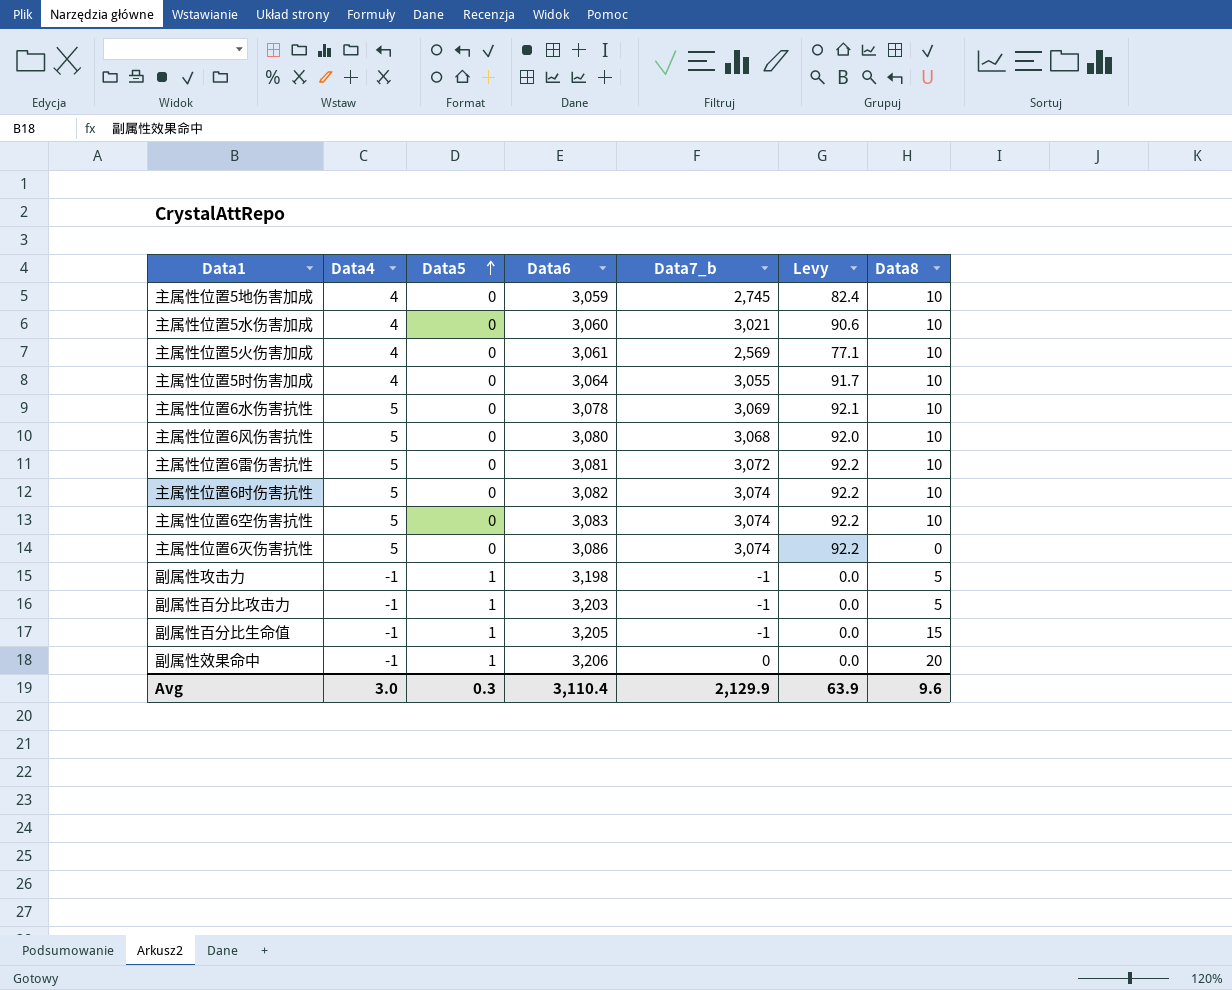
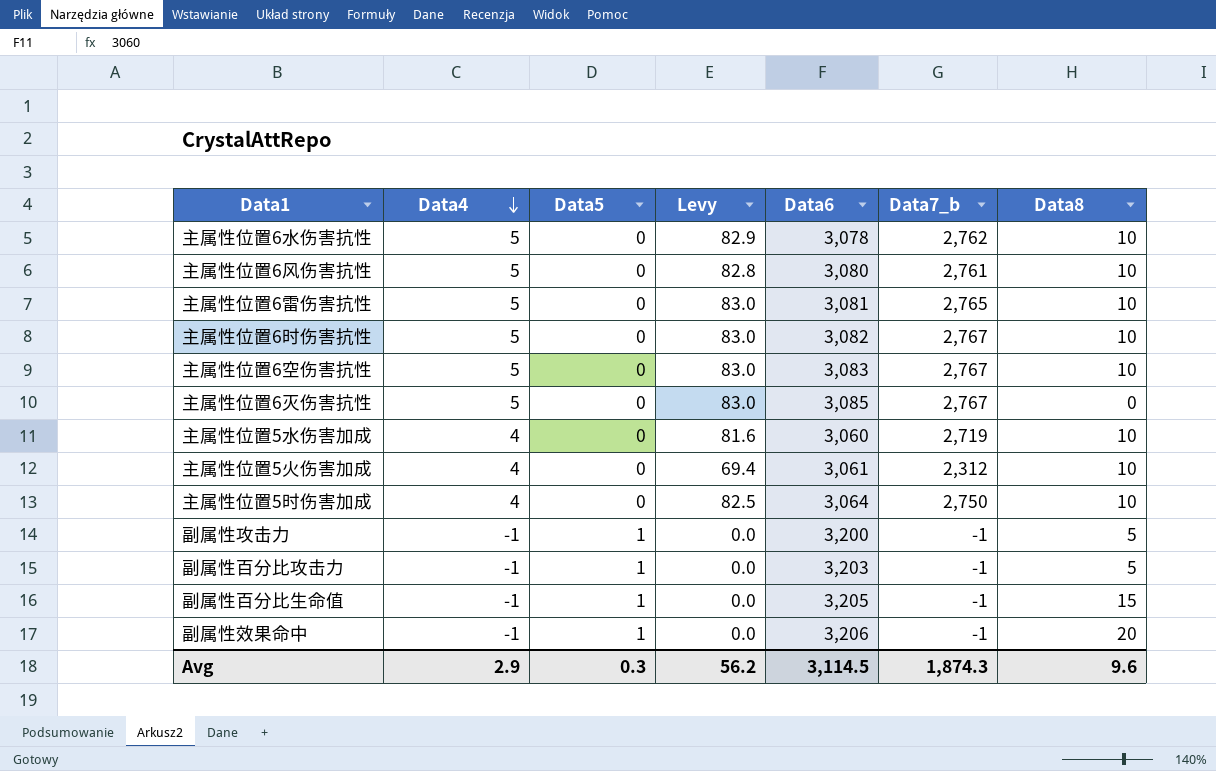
row order: Data5 ascending -> Data4 descending
column Levy | position: 6 -> 4
row 主属性位置5地伤害加成: 4 | 0 | 3,059 | 2,745 | 82.4 | 10 -> none
主属性位置6水伤害抗性 | Levy: 92.1 -> 82.9
主属性位置6水伤害抗性 | Data7_b: 3,069 -> 2,762
主属性位置6风伤害抗性 | Levy: 92.0 -> 82.8
主属性位置6风伤害抗性 | Data7_b: 3,068 -> 2,761
主属性位置6雷伤害抗性 | Levy: 92.2 -> 83.0
主属性位置6雷伤害抗性 | Data7_b: 3,072 -> 2,765
主属性位置6时伤害抗性 | Levy: 92.2 -> 83.0
主属性位置6时伤害抗性 | Data7_b: 3,074 -> 2,767
主属性位置6空伤害抗性 | Levy: 92.2 -> 83.0
主属性位置6空伤害抗性 | Data7_b: 3,074 -> 2,767
主属性位置6灭伤害抗性 | Levy: 92.2 -> 83.0
主属性位置6灭伤害抗性 | Data6: 3,086 -> 3,085
主属性位置6灭伤害抗性 | Data7_b: 3,074 -> 2,767
主属性位置5水伤害加成 | Levy: 90.6 -> 81.6
主属性位置5水伤害加成 | Data7_b: 3,021 -> 2,719
主属性位置5火伤害加成 | Levy: 77.1 -> 69.4
主属性位置5火伤害加成 | Data7_b: 2,569 -> 2,312
主属性位置5时伤害加成 | Levy: 91.7 -> 82.5
主属性位置5时伤害加成 | Data7_b: 3,055 -> 2,750
副属性攻击力 | Data6: 3,198 -> 3,200
副属性效果命中 | Data7_b: 0 -> -1
Avg | Data4: 3.0 -> 2.9
Avg | Levy: 63.9 -> 56.2
Avg | Data6: 3,110.4 -> 3,114.5
Avg | Data7_b: 2,129.9 -> 1,874.3

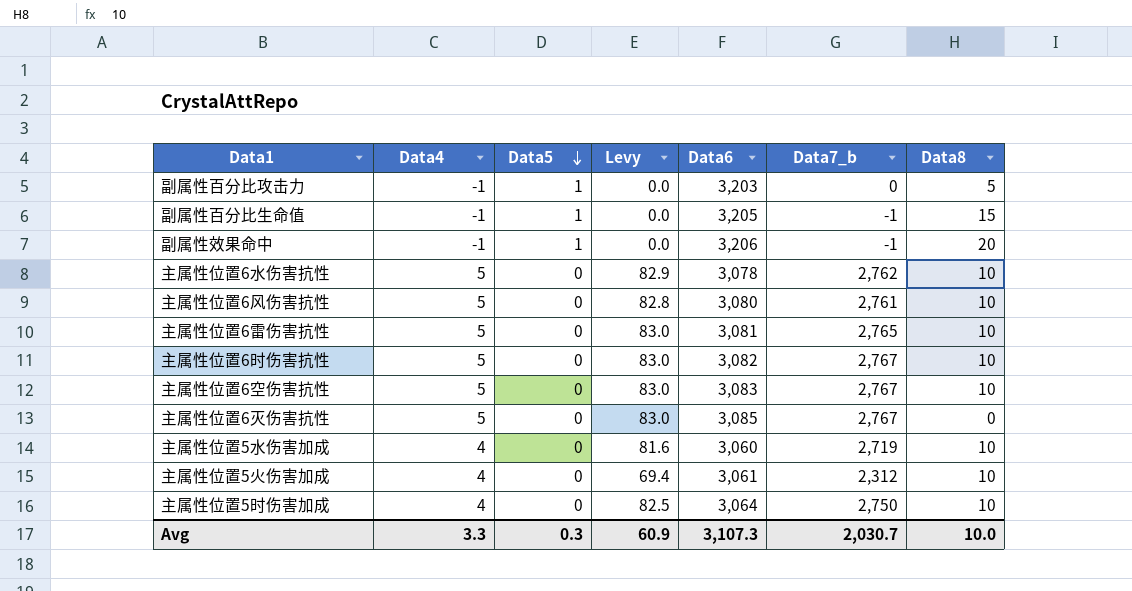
row order: Data4 descending -> Data5 descending
row 副属性攻击力: -1 | 1 | 0.0 | 3,200 | -1 | 5 -> none
副属性百分比攻击力 | Data7_b: -1 -> 0
Avg | Data4: 2.9 -> 3.3
Avg | Levy: 56.2 -> 60.9
Avg | Data6: 3,114.5 -> 3,107.3
Avg | Data7_b: 1,874.3 -> 2,030.7
Avg | Data8: 9.6 -> 10.0

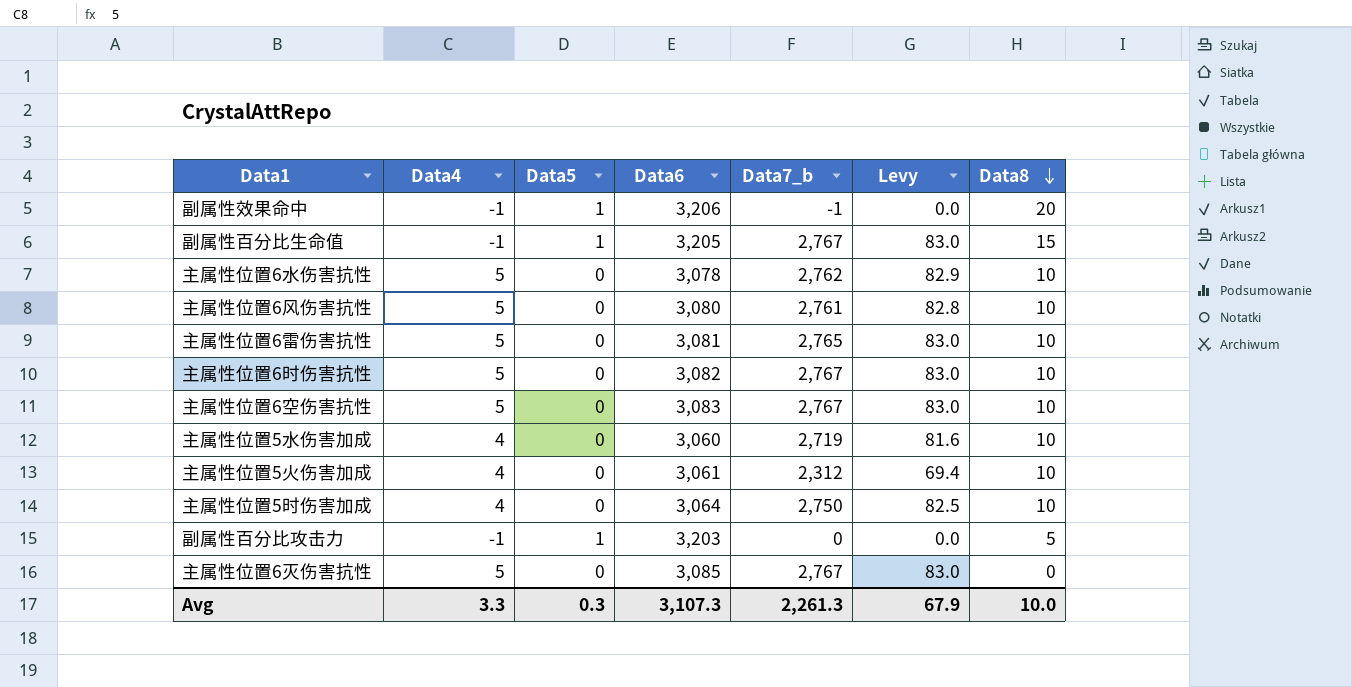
row order: Data5 descending -> Data8 descending
column Levy | position: 4 -> 6
副属性百分比生命值 | Data7_b: -1 -> 2,767
副属性百分比生命值 | Levy: 0.0 -> 83.0
Avg | Data7_b: 2,030.7 -> 2,261.3
Avg | Levy: 60.9 -> 67.9

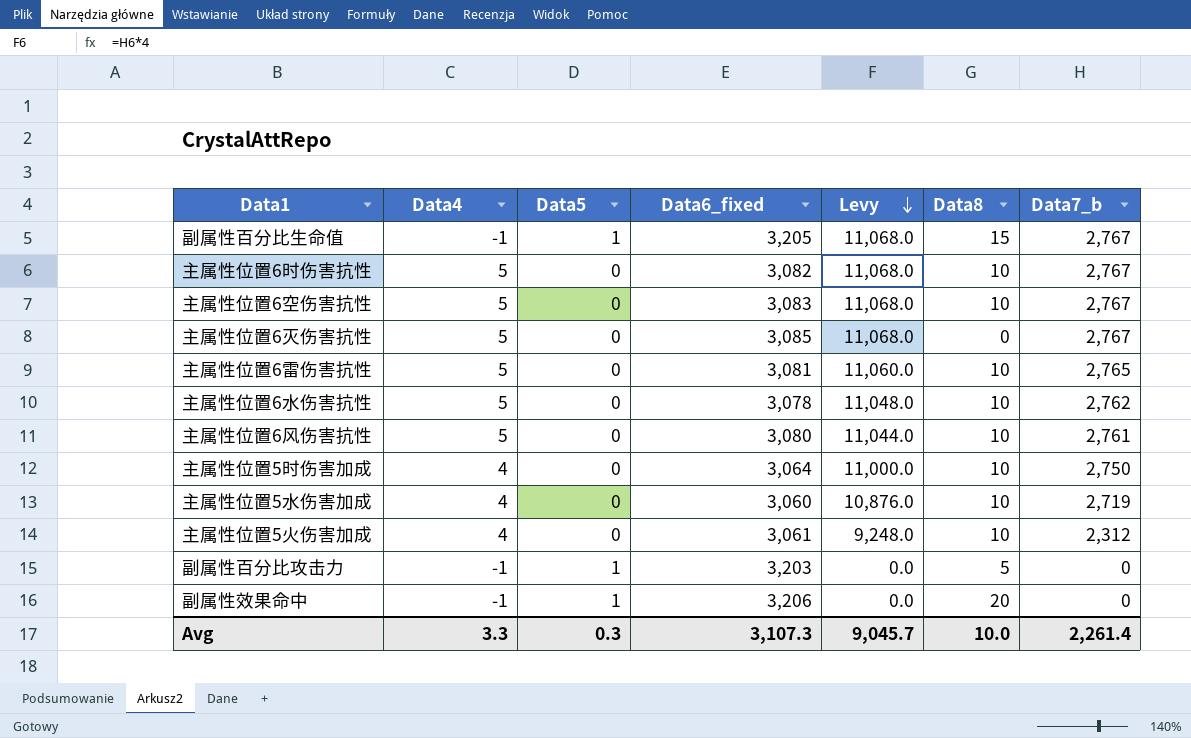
row order: Data8 descending -> Levy descending
column name: Data6 -> Data6_fixed
column Levy | formula: [Data7_b] * 0.03 -> [Data7_b] * 4
column Data7_b | position: 5 -> 7
副属性效果命中 | Data7_b: -1 -> 0
Avg | Levy: 67.9 -> 9,045.7
Avg | Data7_b: 2,261.3 -> 2,261.4

